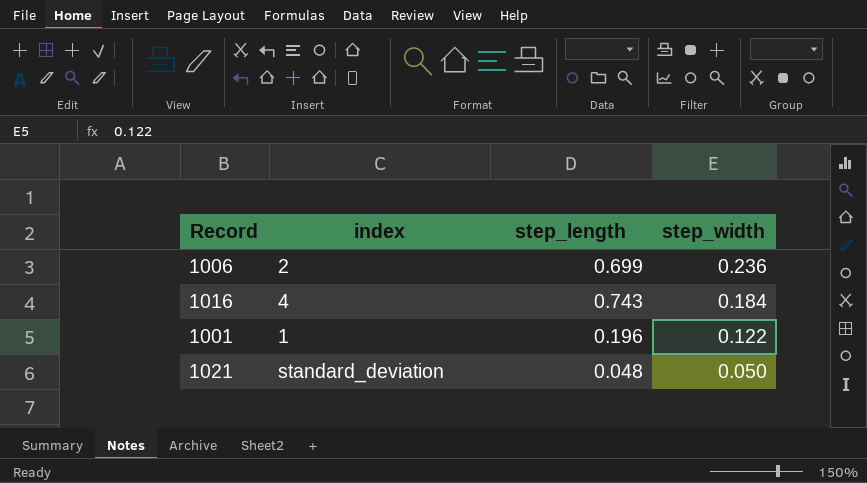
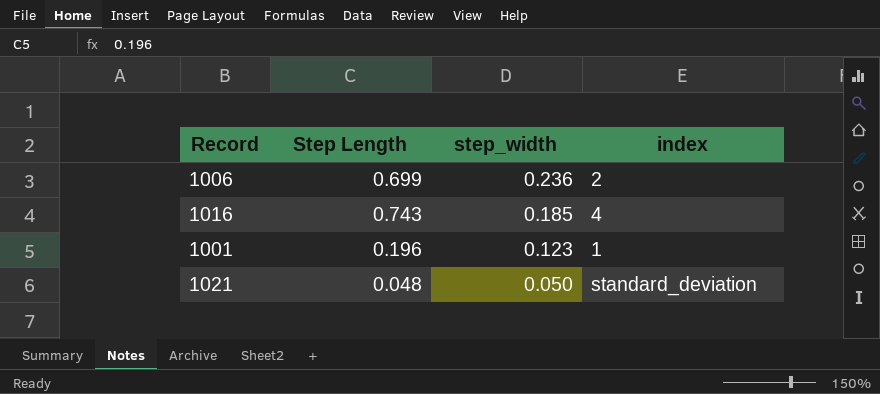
column name: step_length -> Step Length
column index | position: 2 -> 4
1016 | step_width: 0.184 -> 0.185
1001 | step_width: 0.122 -> 0.123

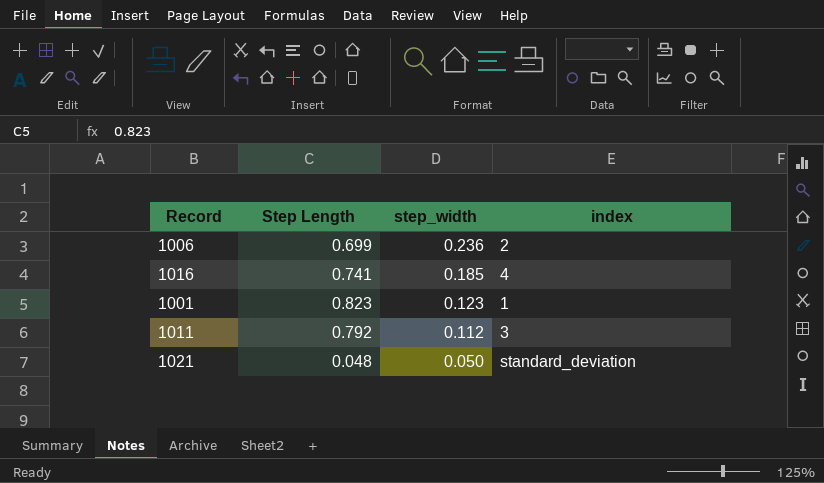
1016 | Step Length: 0.743 -> 0.741
1001 | Step Length: 0.196 -> 0.823
row 1011: none -> 0.792 | 0.112 | 3

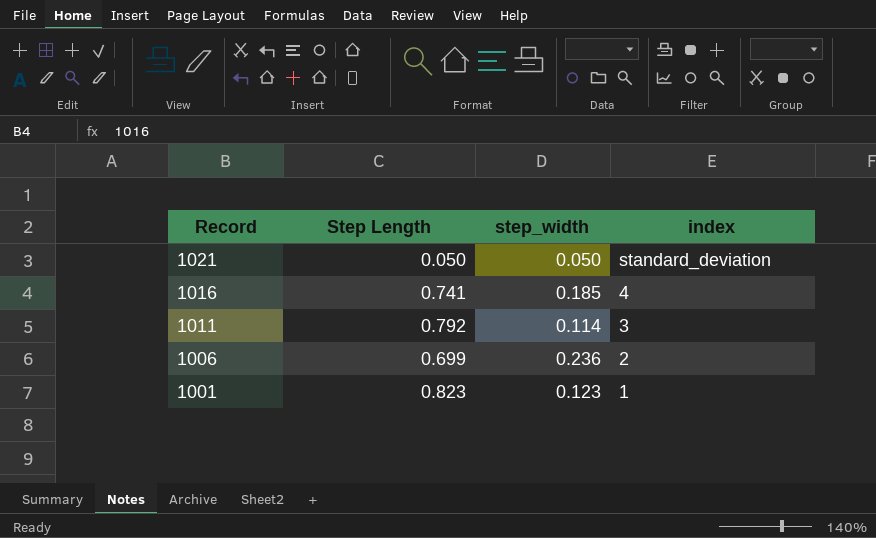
row order: step_width descending -> Record descending
1021 | Step Length: 0.048 -> 0.050
1011 | step_width: 0.112 -> 0.114

